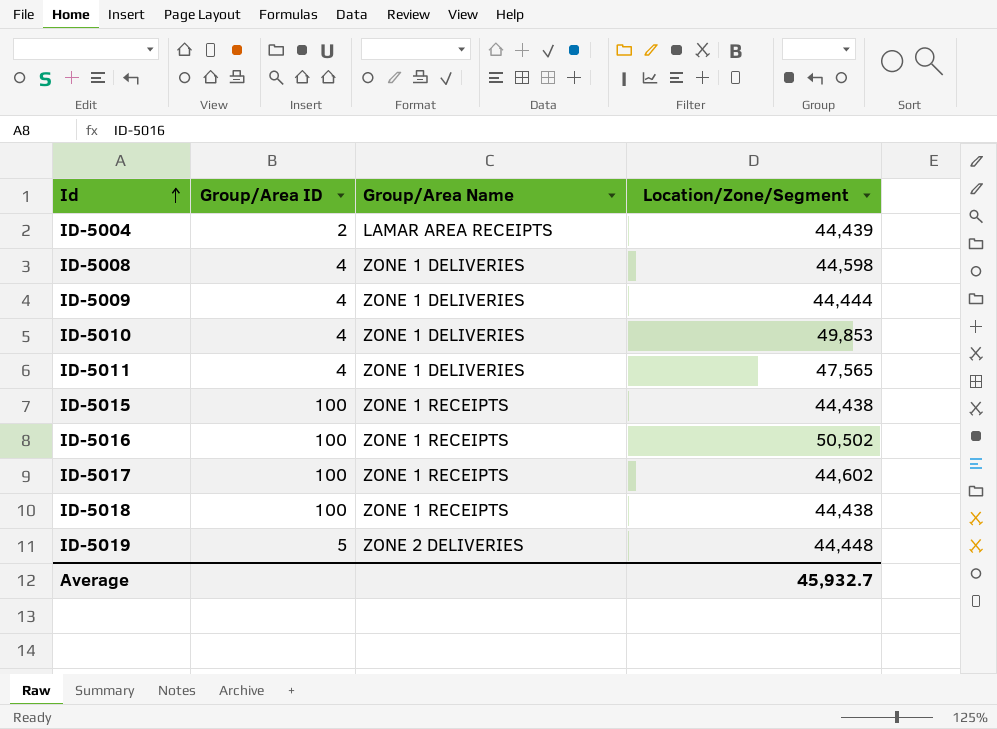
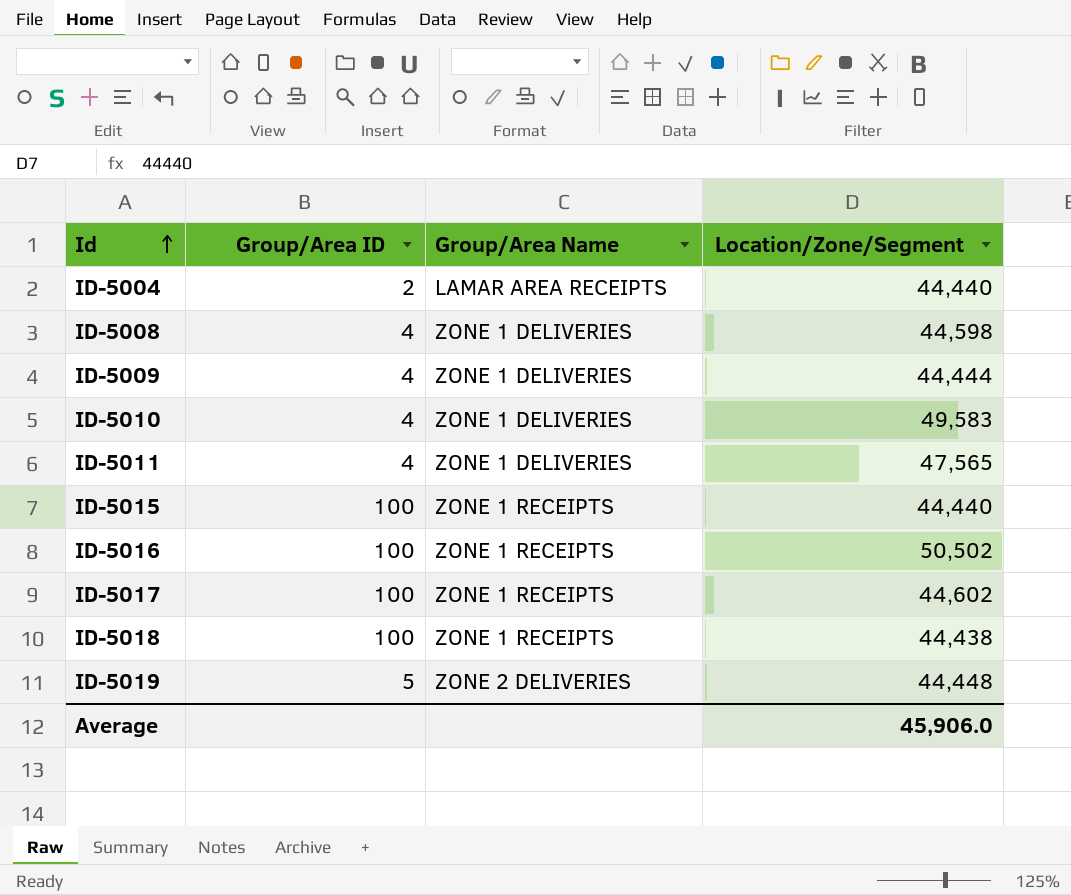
ID-5004 | Location/Zone/Segment: 44,439 -> 44,440
ID-5010 | Location/Zone/Segment: 49,853 -> 49,583
ID-5015 | Location/Zone/Segment: 44,438 -> 44,440
Average | Location/Zone/Segment: 45,932.7 -> 45,906.0

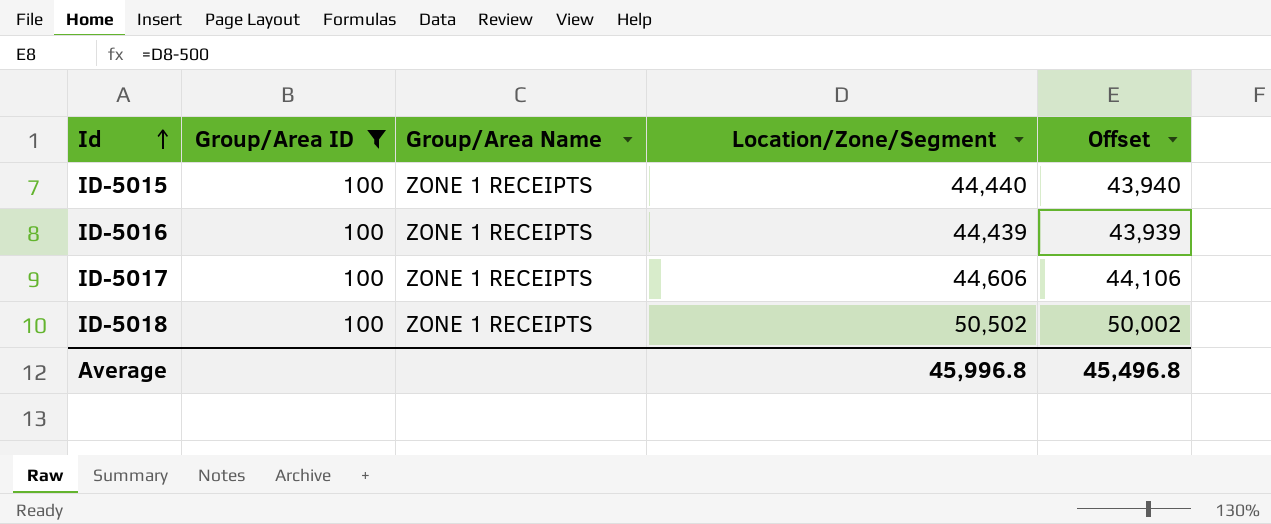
filter: none -> Group/Area ID = 100
column Offset | formula: none -> [Location/Zone/Segment] - 500
ID-5016 | Location/Zone/Segment: 50,502 -> 44,439
ID-5017 | Location/Zone/Segment: 44,602 -> 44,606
ID-5018 | Location/Zone/Segment: 44,438 -> 50,502
Average | Location/Zone/Segment: 45,906.0 -> 45,996.8

